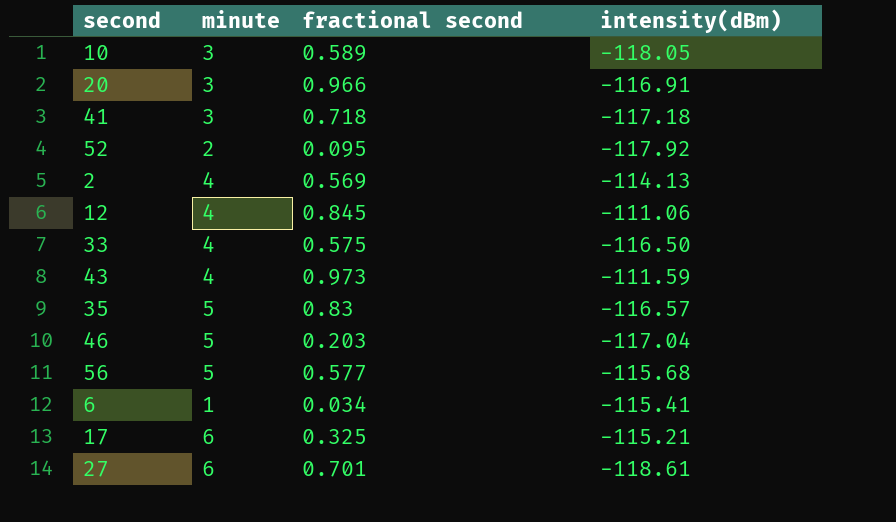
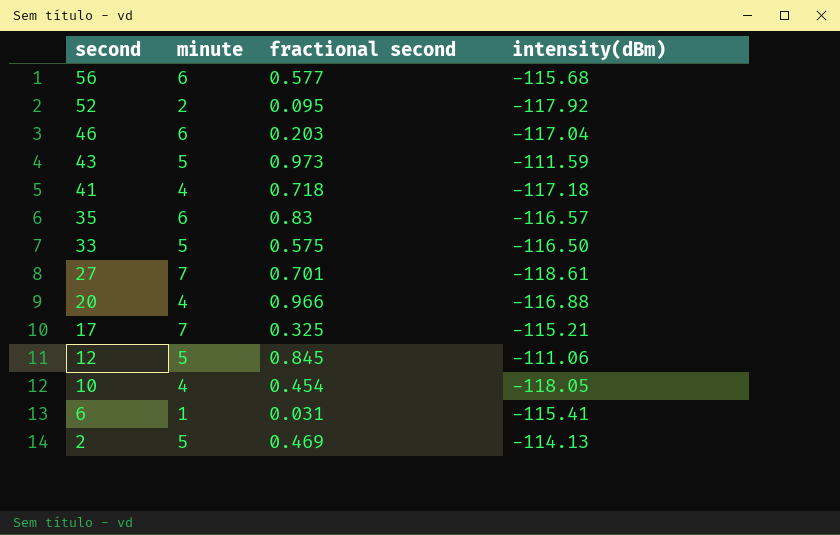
row order: none -> second descending
56 | minute: 5 -> 6
46 | minute: 5 -> 6
43 | minute: 4 -> 5
41 | minute: 3 -> 4
35 | minute: 5 -> 6
33 | minute: 4 -> 5
27 | minute: 6 -> 7
20 | minute: 3 -> 4
20 | intensity(dBm): -116.91 -> -116.88
17 | minute: 6 -> 7
12 | minute: 4 -> 5
10 | minute: 3 -> 4
10 | fractional second: 0.589 -> 0.454
6 | fractional second: 0.034 -> 0.031
2 | minute: 4 -> 5
2 | fractional second: 0.569 -> 0.469

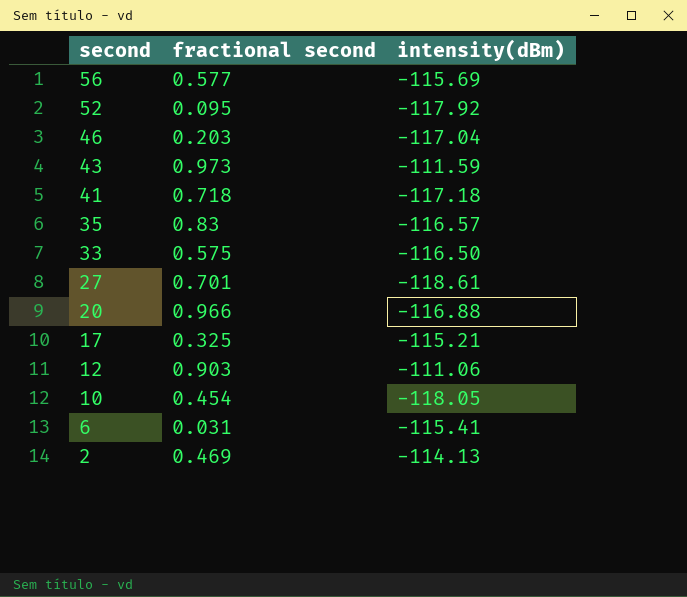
column minute | position: 2 -> none
56 | intensity(dBm): -115.68 -> -115.69
12 | fractional second: 0.845 -> 0.903

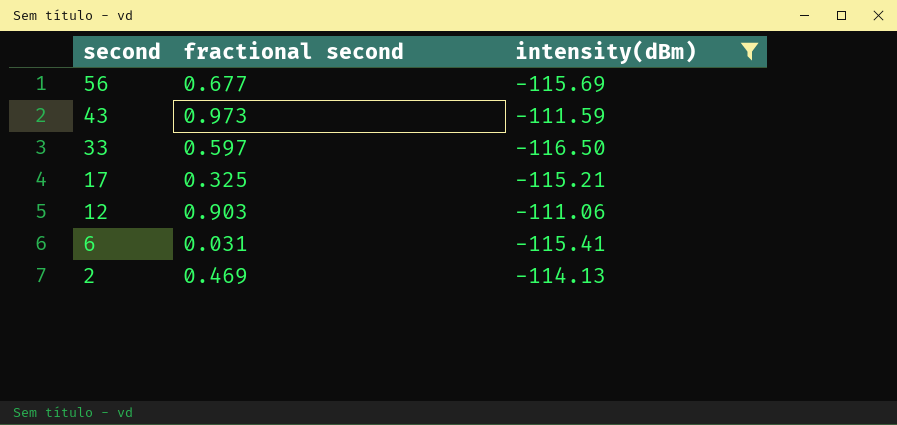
filter: none -> intensity(dBm) >= -116.50
56 | fractional second: 0.577 -> 0.677
33 | fractional second: 0.575 -> 0.597

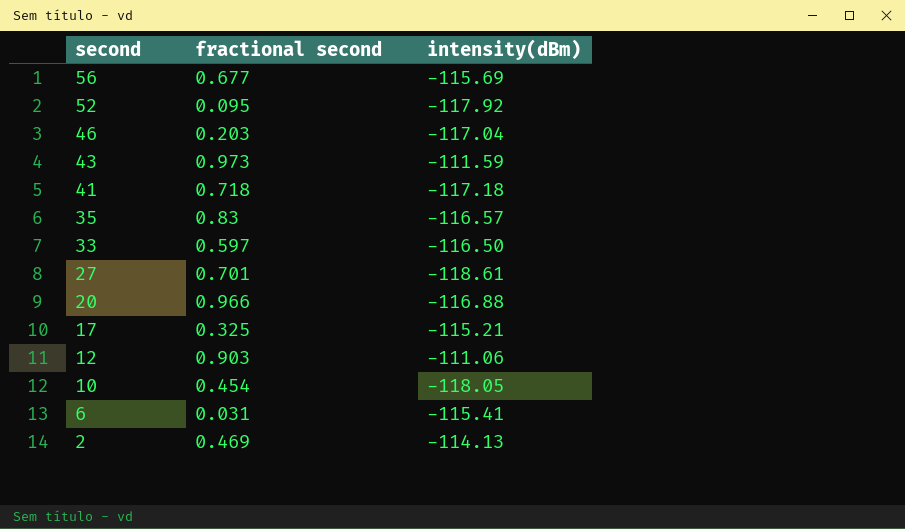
filter: intensity(dBm) >= -116.50 -> none

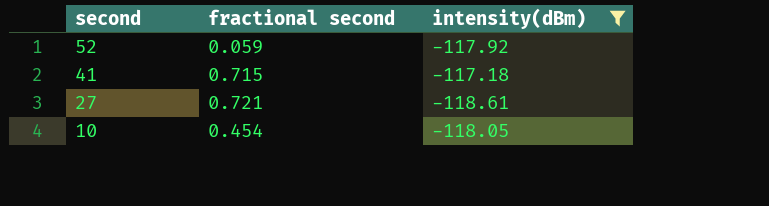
filter: none -> intensity(dBm) <= -117.18
52 | fractional second: 0.095 -> 0.059
41 | fractional second: 0.718 -> 0.715
27 | fractional second: 0.701 -> 0.721

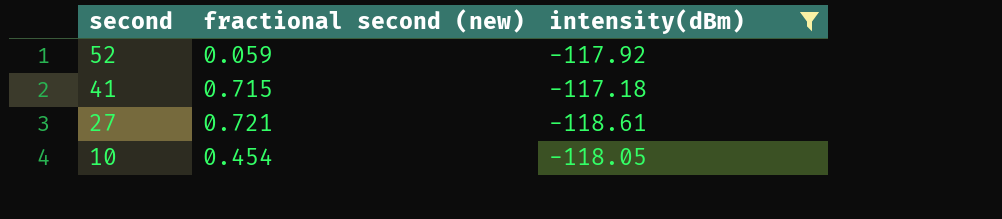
column name: fractional second -> fractional second (new)

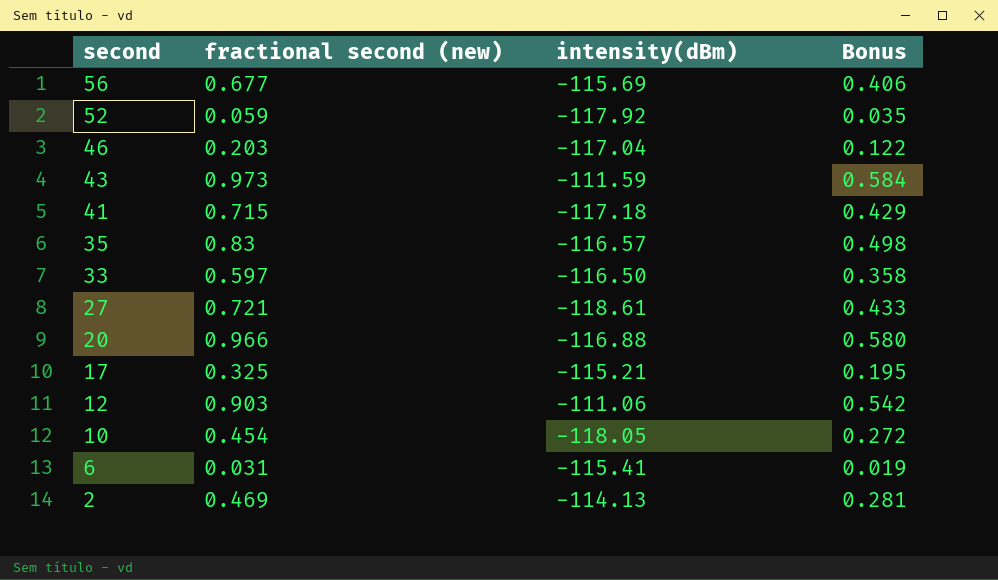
filter: intensity(dBm) <= -117.18 -> none
column Bonus | formula: none -> [fractional second (new)] * 0.6

